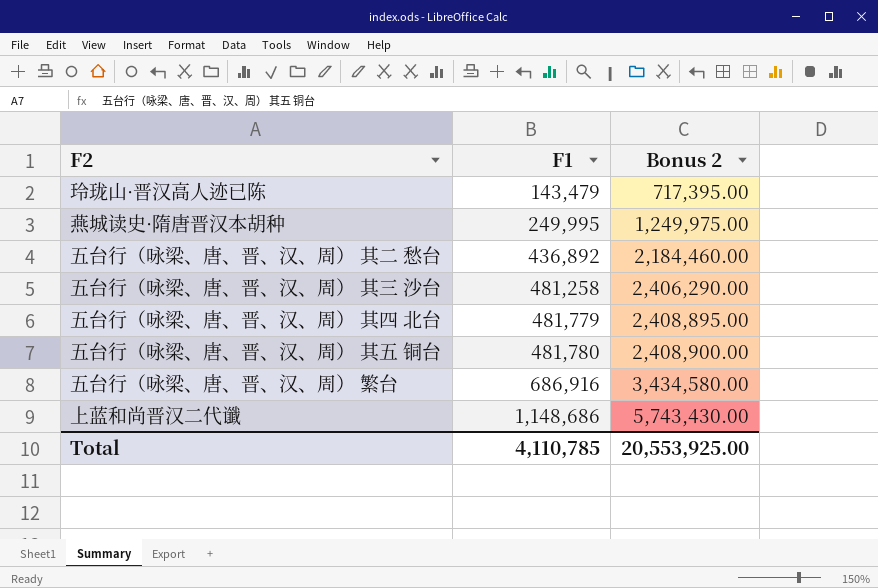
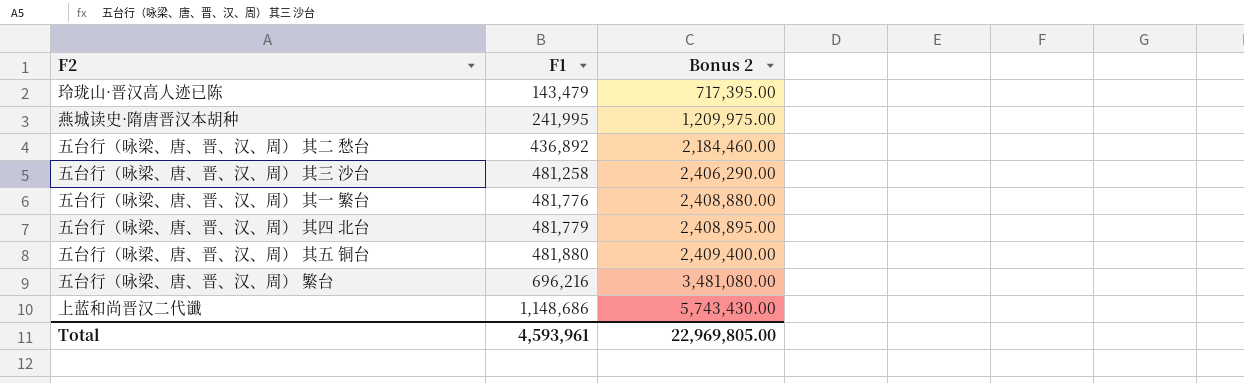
燕城读史·隋唐晋汉本胡种 | F1: 249,995 -> 241,995
燕城读史·隋唐晋汉本胡种 | Bonus 2: 1,249,975.00 -> 1,209,975.00
row 五台行（咏梁、唐、晋、汉、周） 其一 繁台: none -> 481,776 | 2,408,880.00
五台行（咏梁、唐、晋、汉、周） 其五 铜台 | F1: 481,780 -> 481,880
五台行（咏梁、唐、晋、汉、周） 其五 铜台 | Bonus 2: 2,408,900.00 -> 2,409,400.00
五台行（咏梁、唐、晋、汉、周） 繁台 | F1: 686,916 -> 696,216
五台行（咏梁、唐、晋、汉、周） 繁台 | Bonus 2: 3,434,580.00 -> 3,481,080.00
Total | F1: 4,110,785 -> 4,593,961
Total | Bonus 2: 20,553,925.00 -> 22,969,805.00

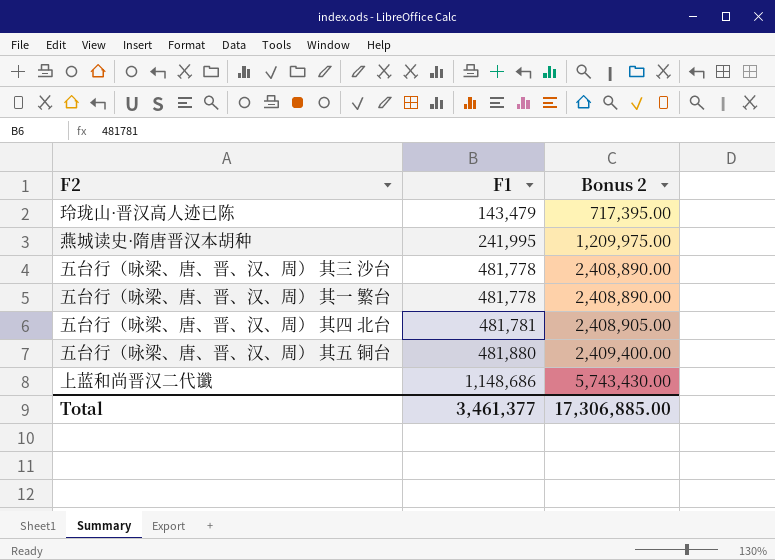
row 五台行（咏梁、唐、晋、汉、周） 其二 愁台: 436,892 | 2,184,460.00 -> none
row 五台行（咏梁、唐、晋、汉、周） 繁台: 696,216 | 3,481,080.00 -> none
五台行（咏梁、唐、晋、汉、周） 其三 沙台 | F1: 481,258 -> 481,778
五台行（咏梁、唐、晋、汉、周） 其三 沙台 | Bonus 2: 2,406,290.00 -> 2,408,890.00
五台行（咏梁、唐、晋、汉、周） 其一 繁台 | F1: 481,776 -> 481,778
五台行（咏梁、唐、晋、汉、周） 其一 繁台 | Bonus 2: 2,408,880.00 -> 2,408,890.00
五台行（咏梁、唐、晋、汉、周） 其四 北台 | F1: 481,779 -> 481,781
五台行（咏梁、唐、晋、汉、周） 其四 北台 | Bonus 2: 2,408,895.00 -> 2,408,905.00
Total | F1: 4,593,961 -> 3,461,377
Total | Bonus 2: 22,969,805.00 -> 17,306,885.00

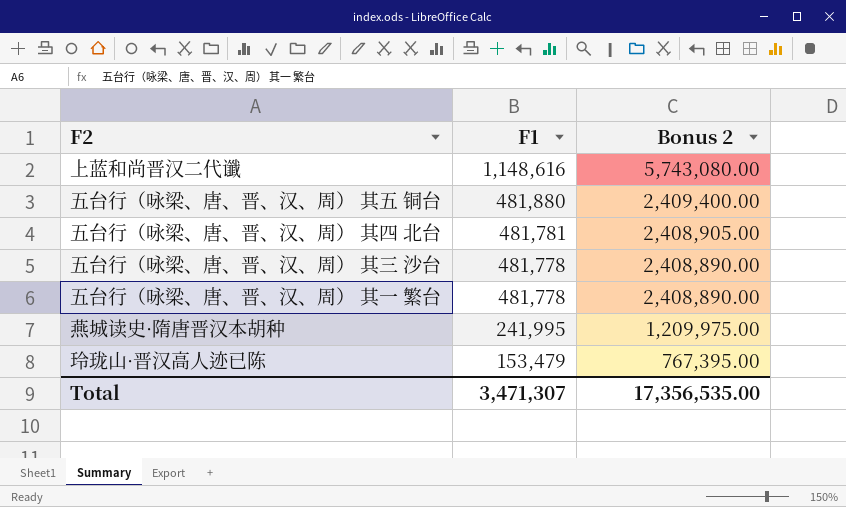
row order: F1 ascending -> F1 descending
上蓝和尚晋汉二代谶 | F1: 1,148,686 -> 1,148,616
上蓝和尚晋汉二代谶 | Bonus 2: 5,743,430.00 -> 5,743,080.00
玲珑山·晋汉高人迹已陈 | F1: 143,479 -> 153,479
玲珑山·晋汉高人迹已陈 | Bonus 2: 717,395.00 -> 767,395.00
Total | F1: 3,461,377 -> 3,471,307
Total | Bonus 2: 17,306,885.00 -> 17,356,535.00

